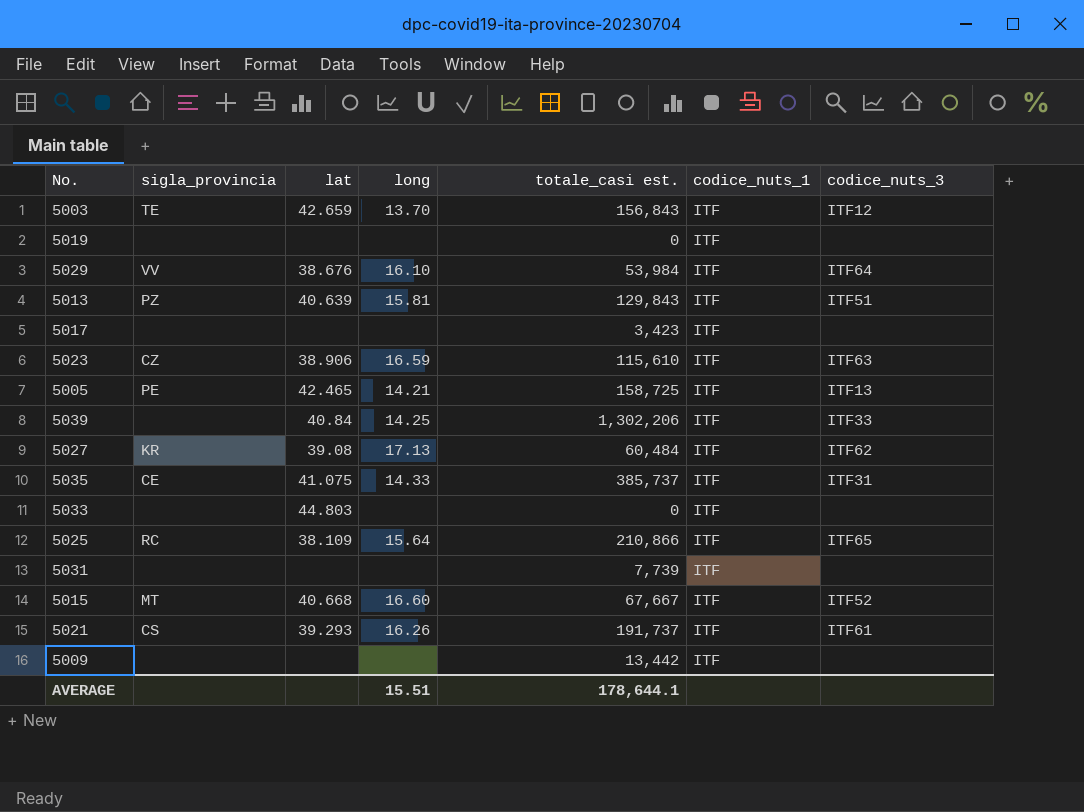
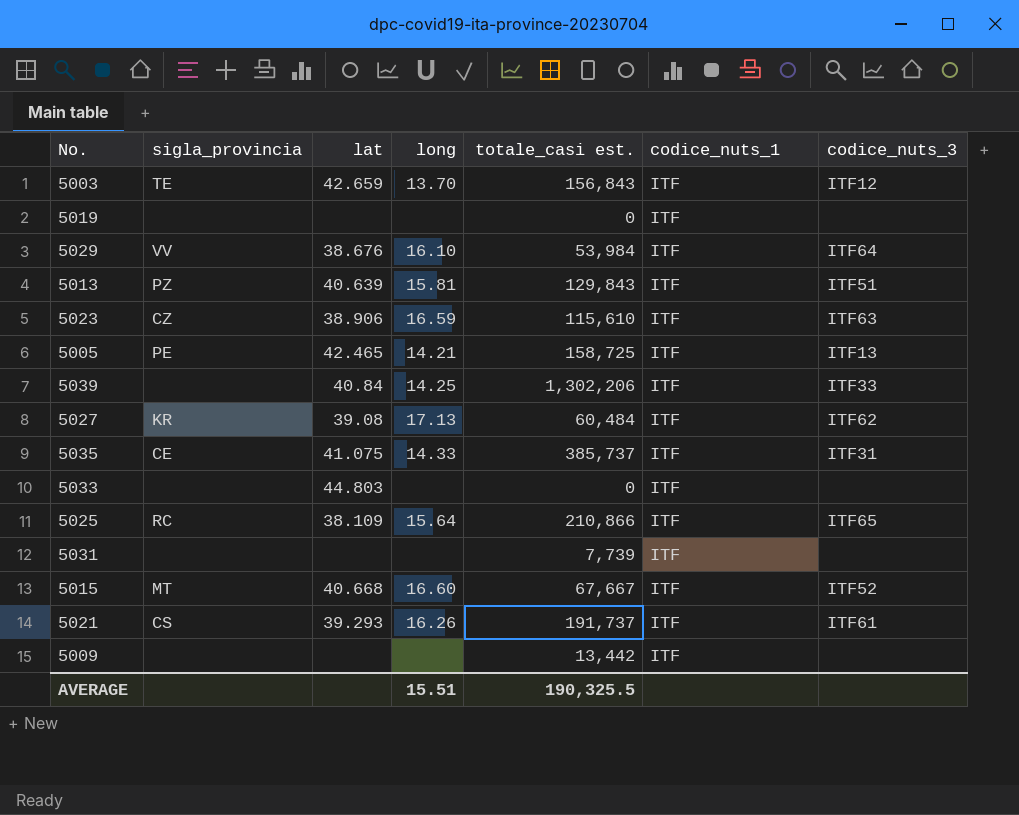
row 5017: none | none | none | 3,423 | ITF | none -> none
AVERAGE | totale_casi est.: 178,644.1 -> 190,325.5

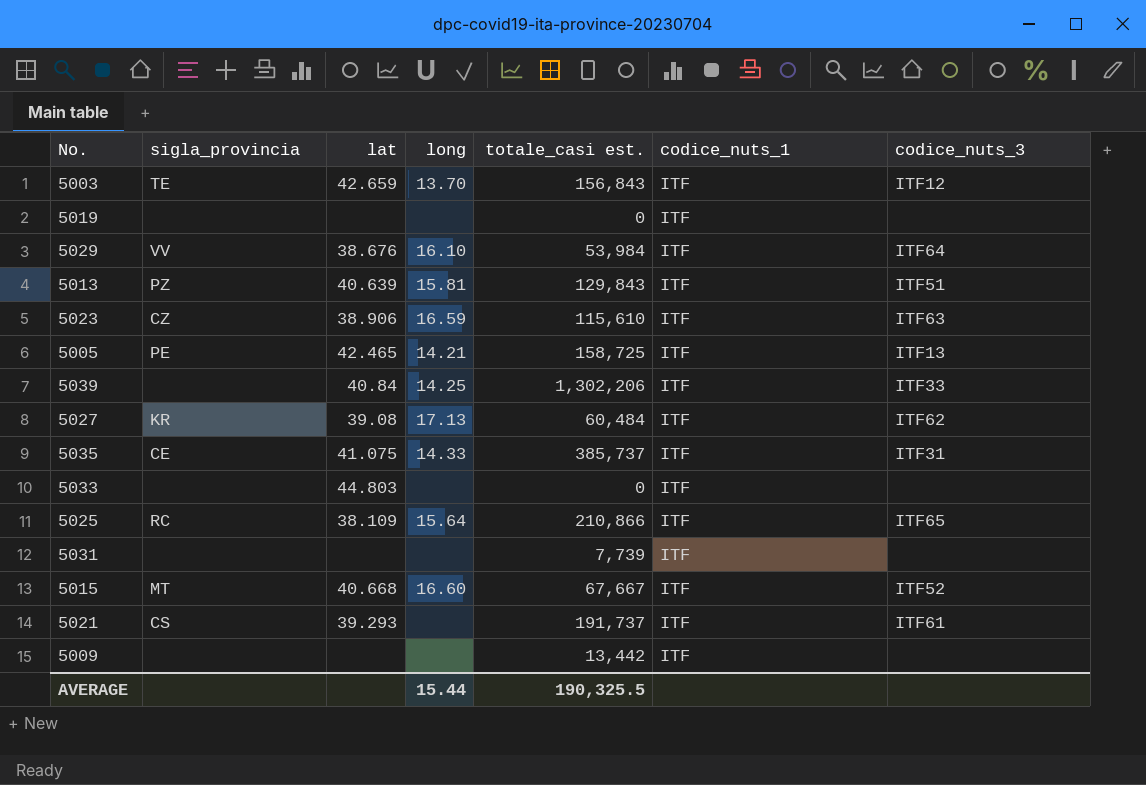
5021 | long: 16.26 -> none
AVERAGE | long: 15.51 -> 15.44

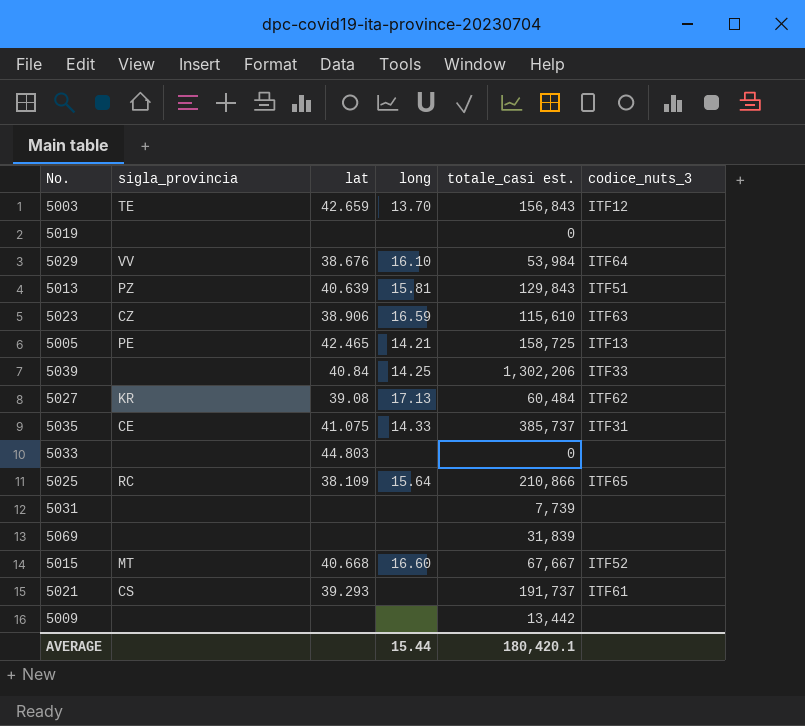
column codice_nuts_1 | position: 6 -> none
row 5069: none -> none | none | none | 31,839 | none
AVERAGE | totale_casi est.: 190,325.5 -> 180,420.1

